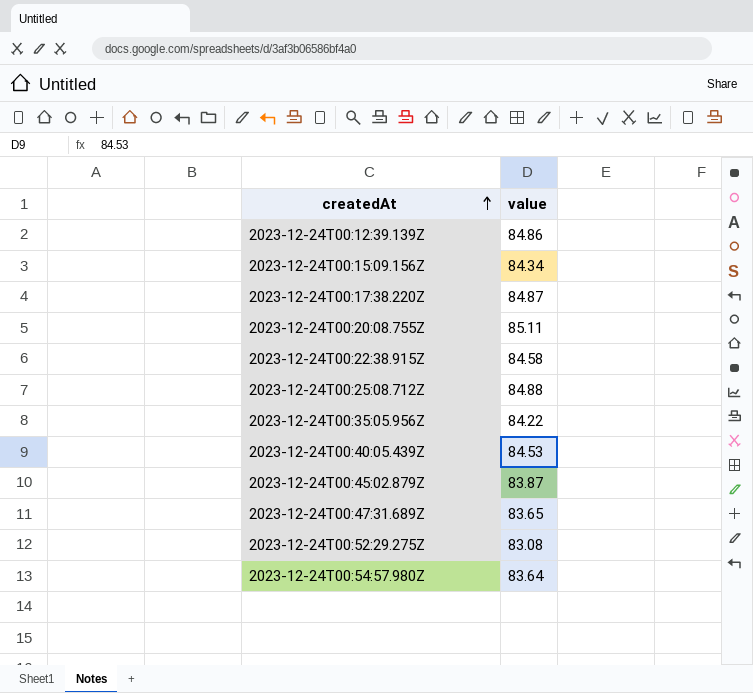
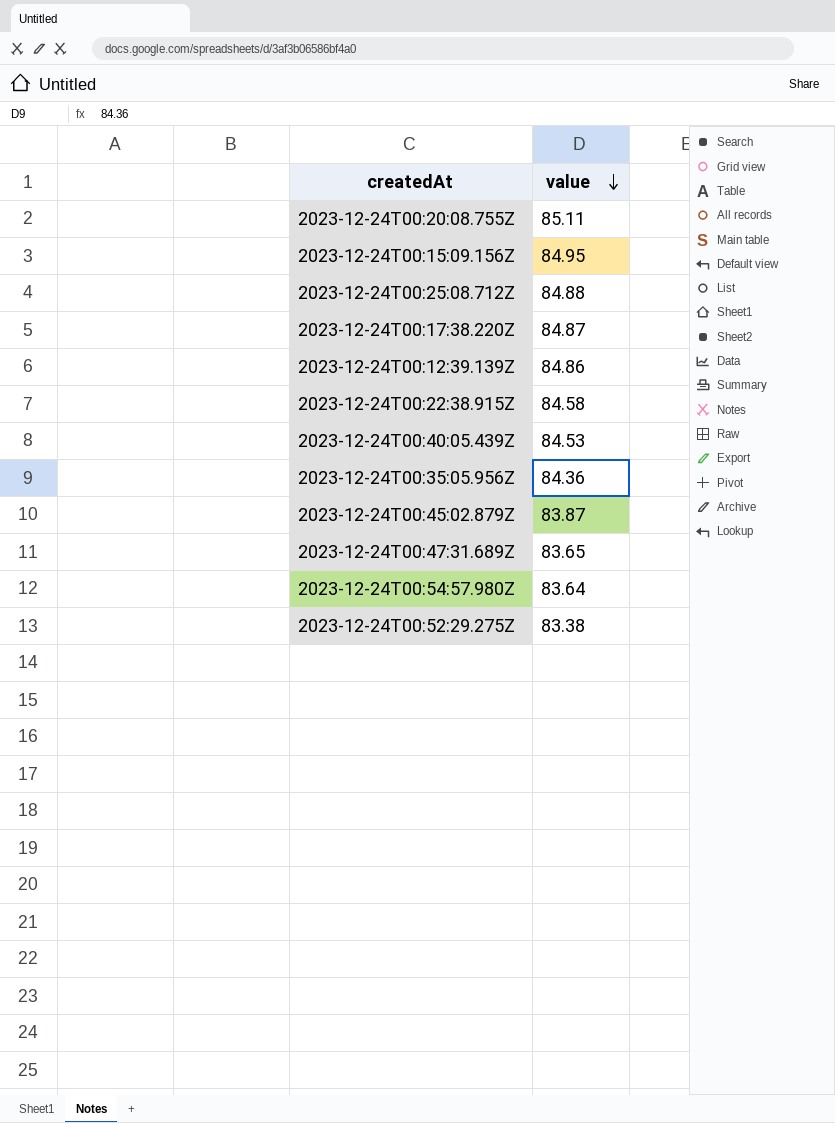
row order: createdAt ascending -> value descending
2023-12-24T00:15:09.156Z | value: 84.34 -> 84.95
2023-12-24T00:35:05.956Z | value: 84.22 -> 84.36
2023-12-24T00:52:29.275Z | value: 83.08 -> 83.38

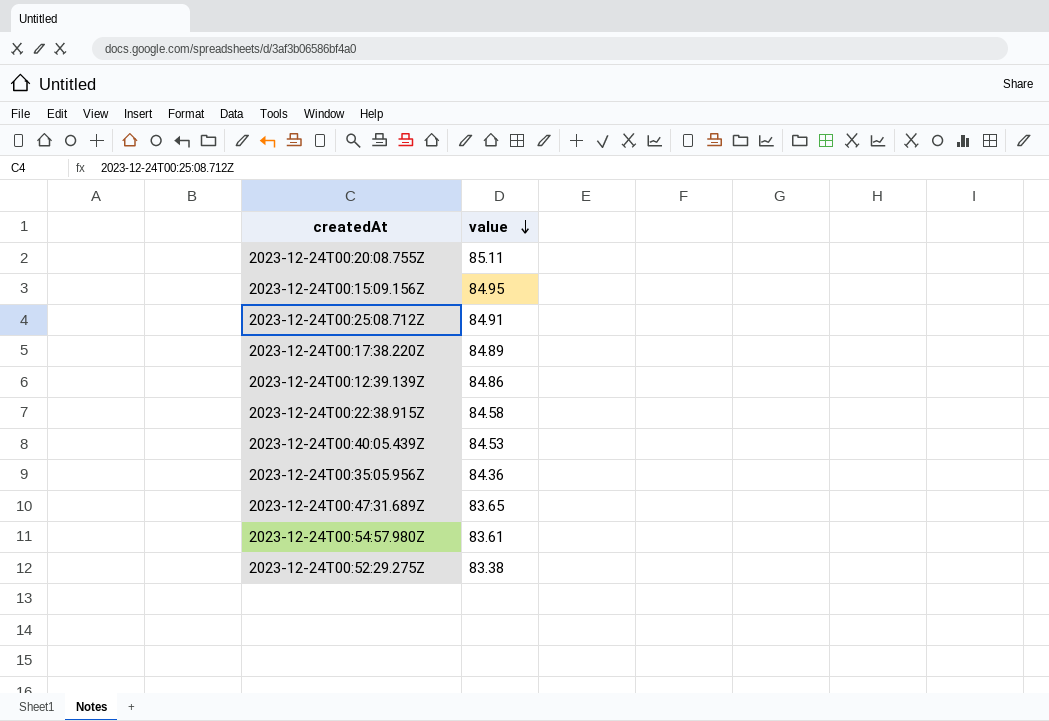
row 2023-12-24T00:45:02.879Z: 83.87 -> none
2023-12-24T00:25:08.712Z | value: 84.88 -> 84.91
2023-12-24T00:17:38.220Z | value: 84.87 -> 84.89
2023-12-24T00:54:57.980Z | value: 83.64 -> 83.61

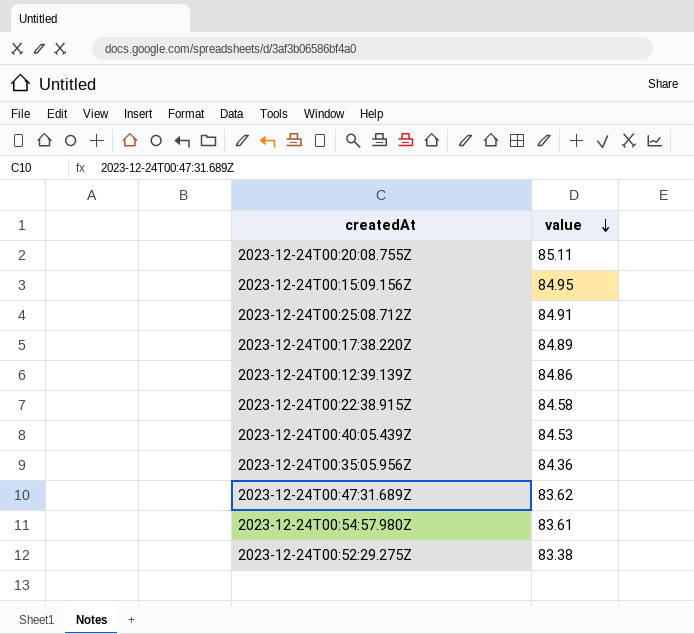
2023-12-24T00:47:31.689Z | value: 83.65 -> 83.62

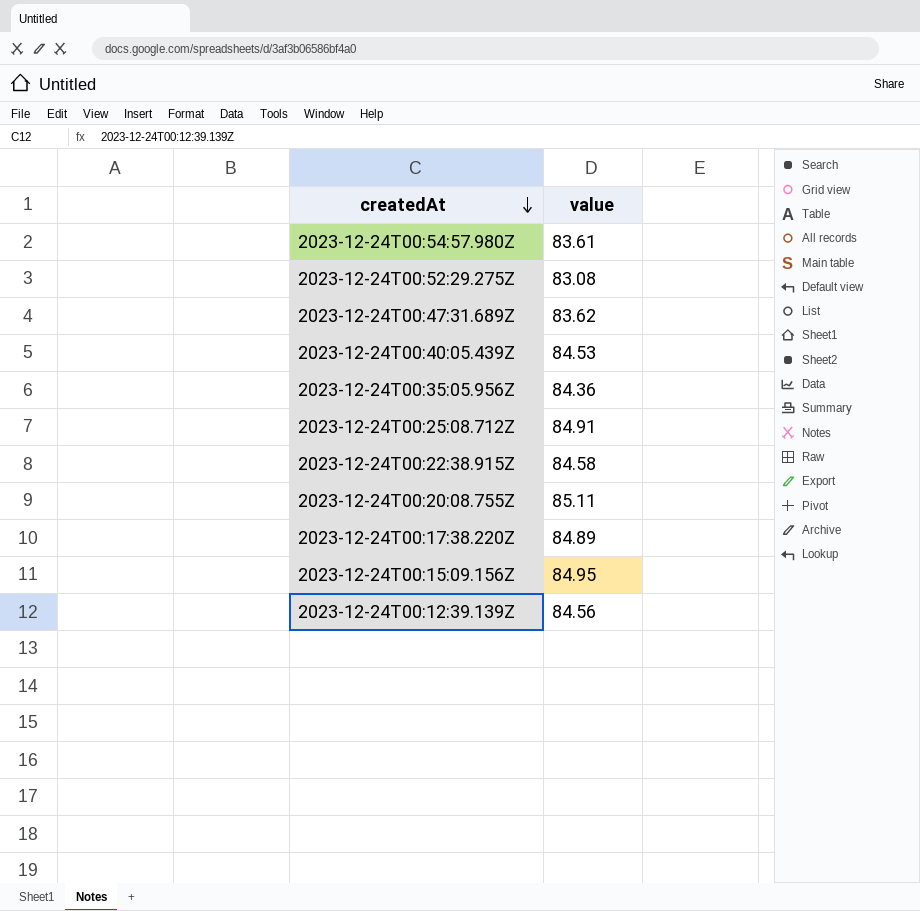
row order: value descending -> createdAt descending
2023-12-24T00:52:29.275Z | value: 83.38 -> 83.08
2023-12-24T00:12:39.139Z | value: 84.86 -> 84.56

